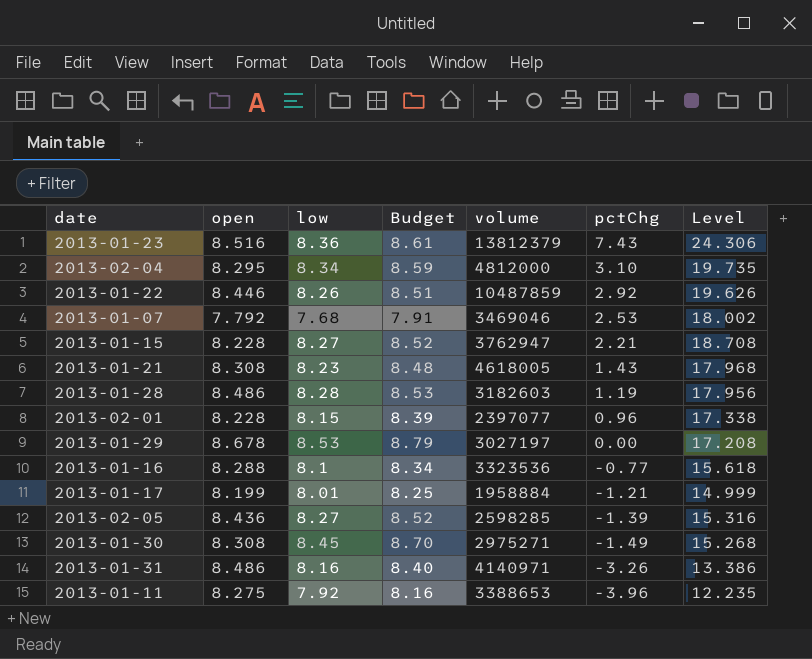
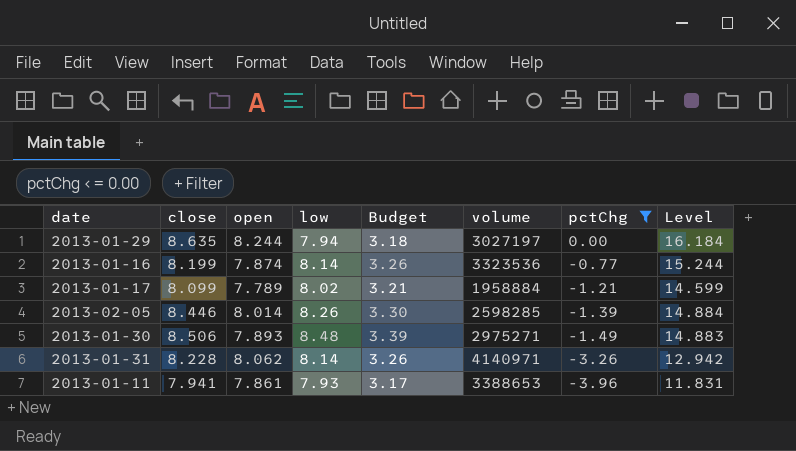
filter: none -> pctChg <= 0.00
column close | position: none -> 2
column Budget | formula: [low] * 1.03 -> [low] * 0.4
2013-01-29 | open: 8.678 -> 8.244
2013-01-29 | low: 8.53 -> 7.94
2013-01-29 | Level: 17.208 -> 16.184
2013-01-16 | open: 8.288 -> 7.874
2013-01-16 | low: 8.1 -> 8.14
2013-01-16 | Level: 15.618 -> 15.244
2013-01-17 | open: 8.199 -> 7.789
2013-01-17 | low: 8.01 -> 8.02
2013-01-17 | Level: 14.999 -> 14.599
2013-02-05 | open: 8.436 -> 8.014
2013-02-05 | low: 8.27 -> 8.26
2013-02-05 | Level: 15.316 -> 14.884
2013-01-30 | open: 8.308 -> 7.893
2013-01-30 | low: 8.45 -> 8.48
2013-01-30 | Level: 15.268 -> 14.883
2013-01-31 | open: 8.486 -> 8.062
2013-01-31 | low: 8.16 -> 8.14
2013-01-31 | Level: 13.386 -> 12.942
2013-01-11 | open: 8.275 -> 7.861
2013-01-11 | low: 7.92 -> 7.93
2013-01-11 | Level: 12.235 -> 11.831

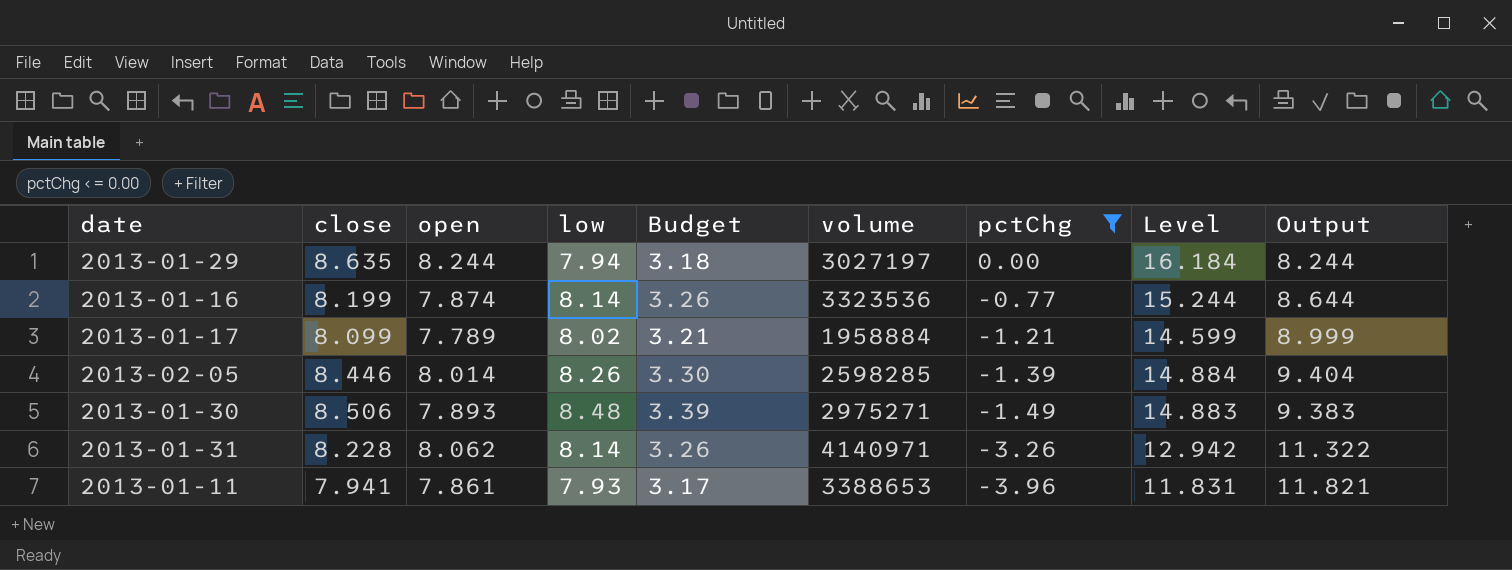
column Output | formula: none -> [open] - [pctChg]

